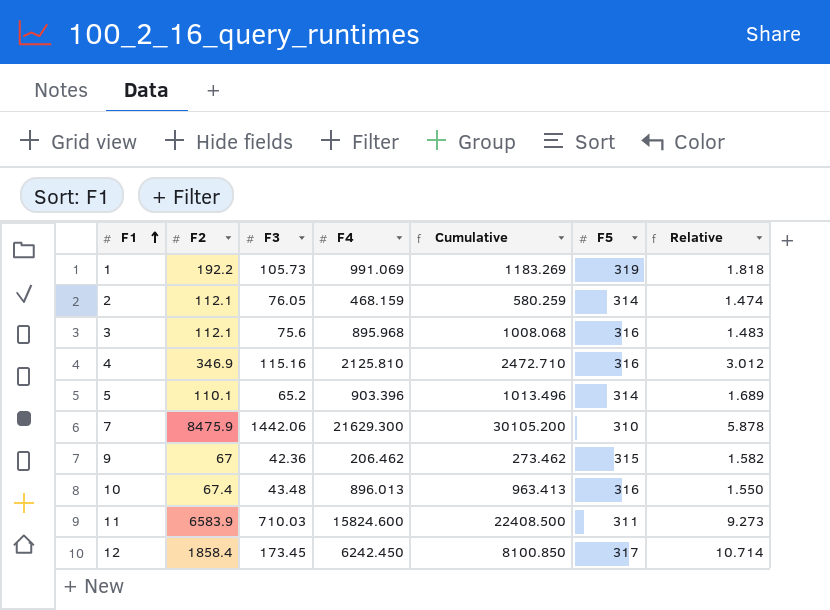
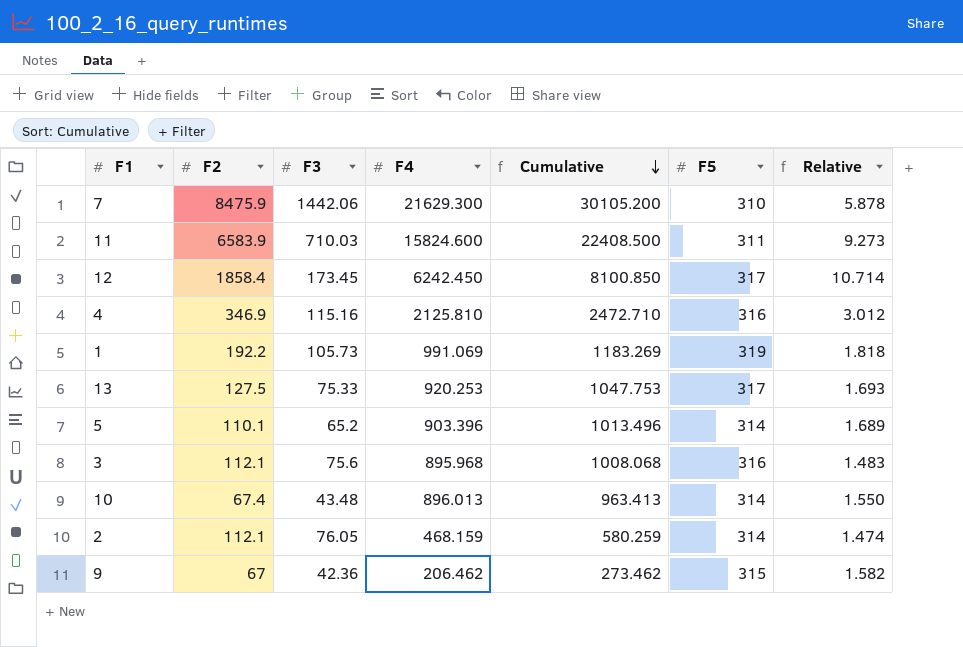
row order: F1 ascending -> Cumulative descending
row 13: none -> 127.5 | 75.33 | 920.253 | 1047.753 | 317 | 1.693
10 | F5: 316 -> 314

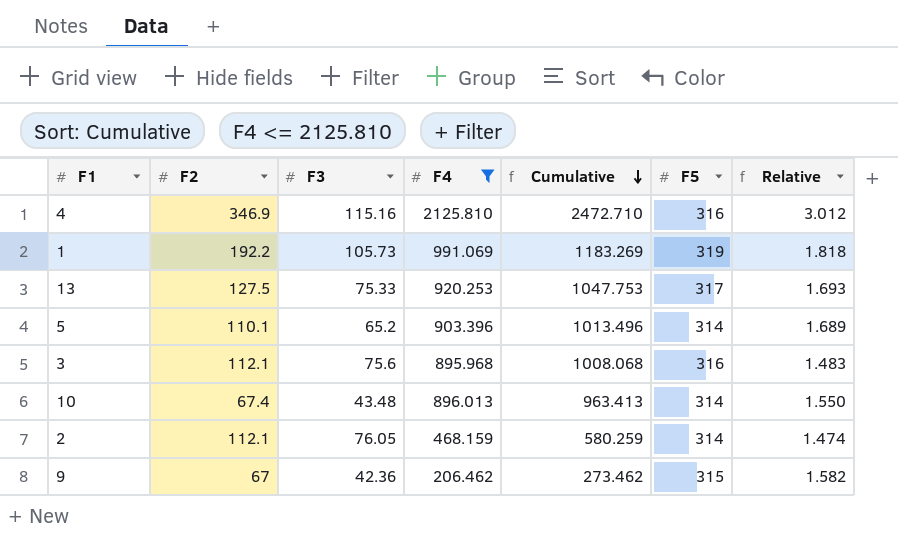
filter: none -> F4 <= 2125.810

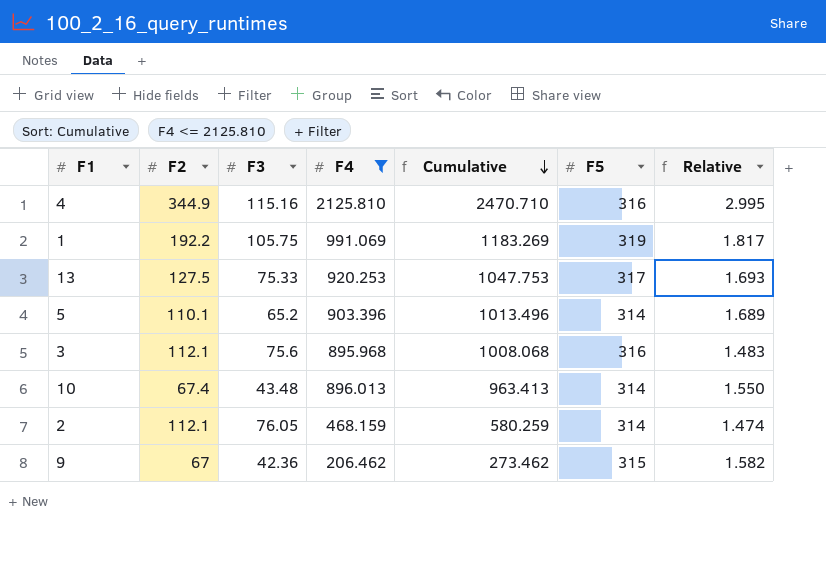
4 | F2: 346.9 -> 344.9
4 | Cumulative: 2472.710 -> 2470.710
4 | Relative: 3.012 -> 2.995
1 | F3: 105.73 -> 105.75
1 | Relative: 1.818 -> 1.817

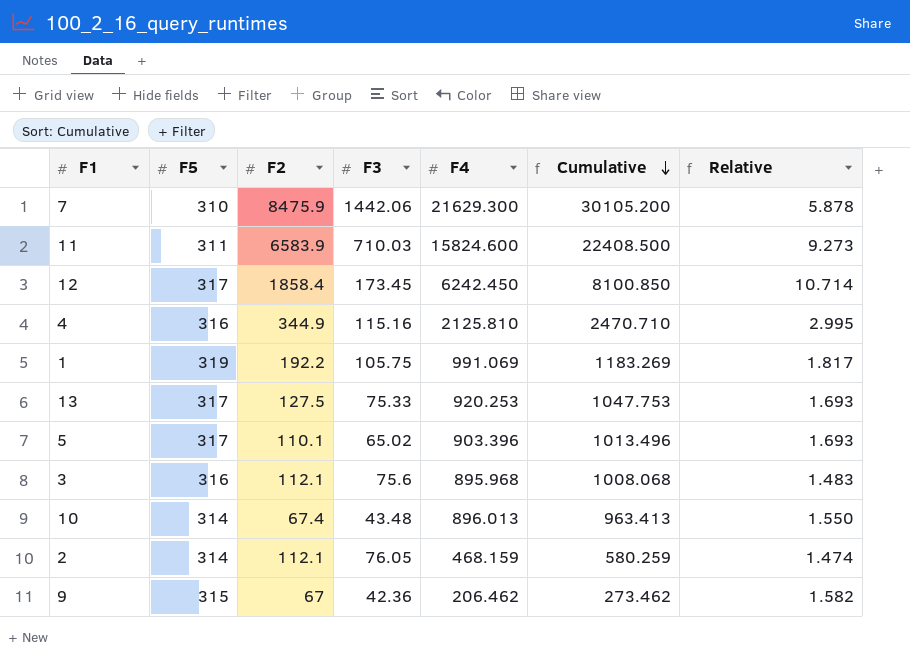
filter: F4 <= 2125.810 -> none
column F5 | position: 6 -> 2
5 | F5: 314 -> 317
5 | F3: 65.2 -> 65.02
5 | Relative: 1.689 -> 1.693

